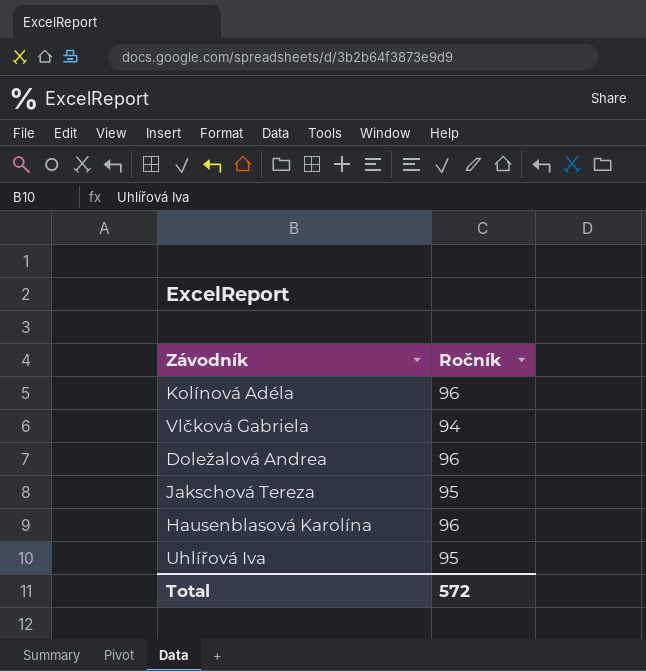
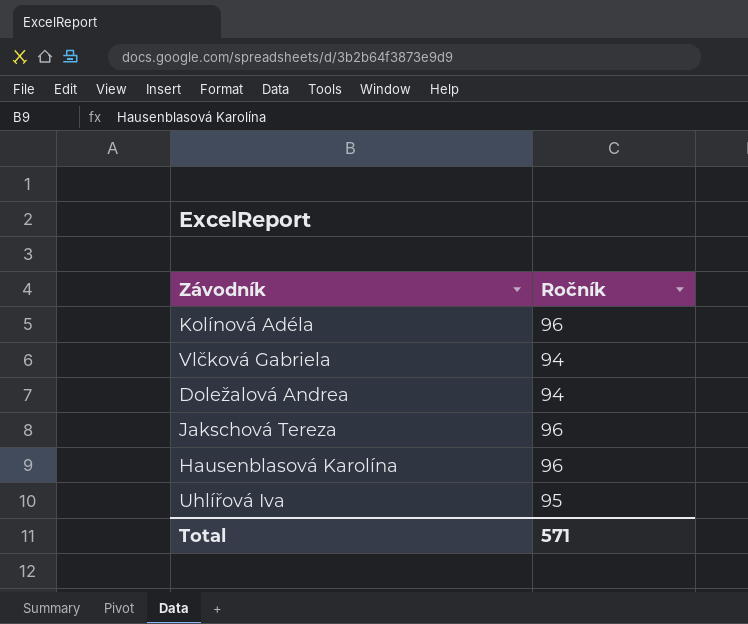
Doležalová Andrea | Ročník: 96 -> 94
Jakschová Tereza | Ročník: 95 -> 96
Total | Ročník: 572 -> 571

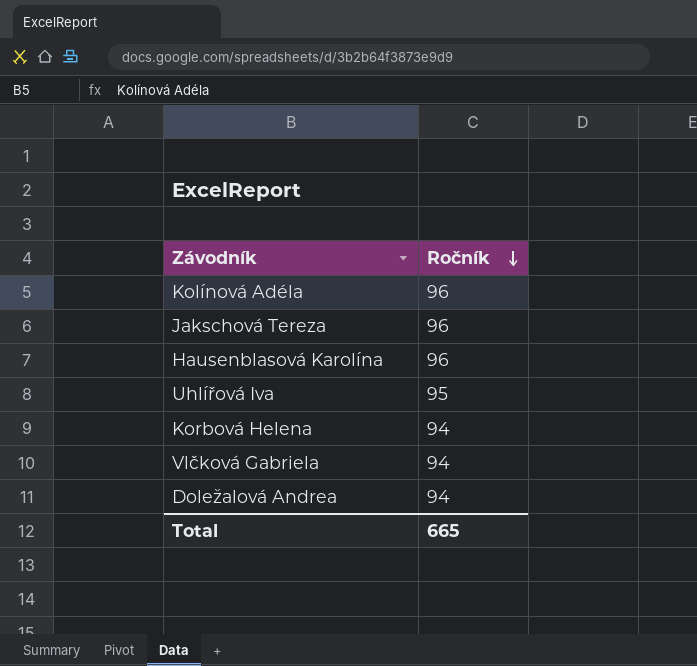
row order: none -> Ročník descending
row Korbová Helena: none -> 94
Total | Ročník: 571 -> 665

